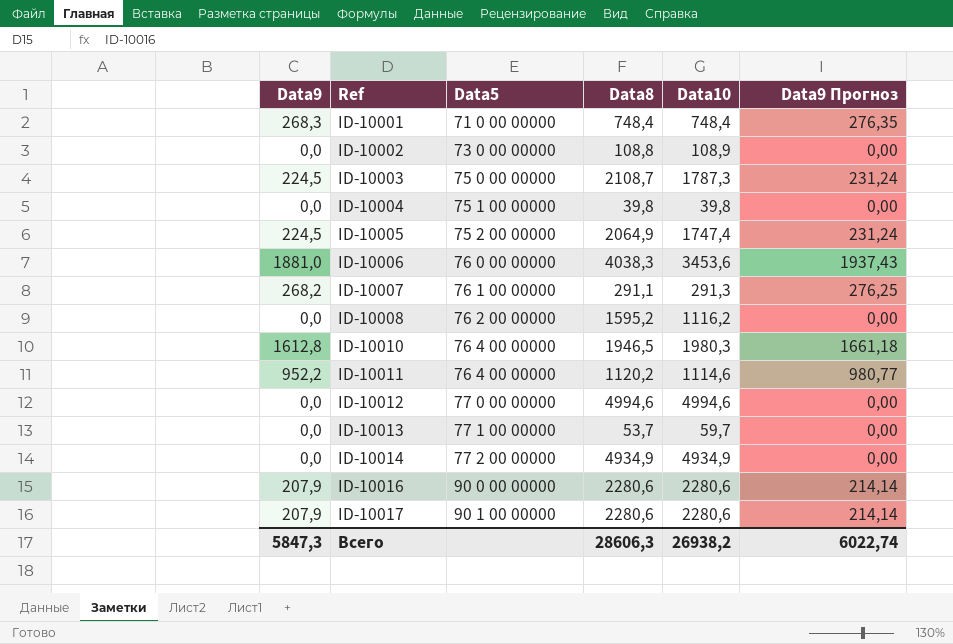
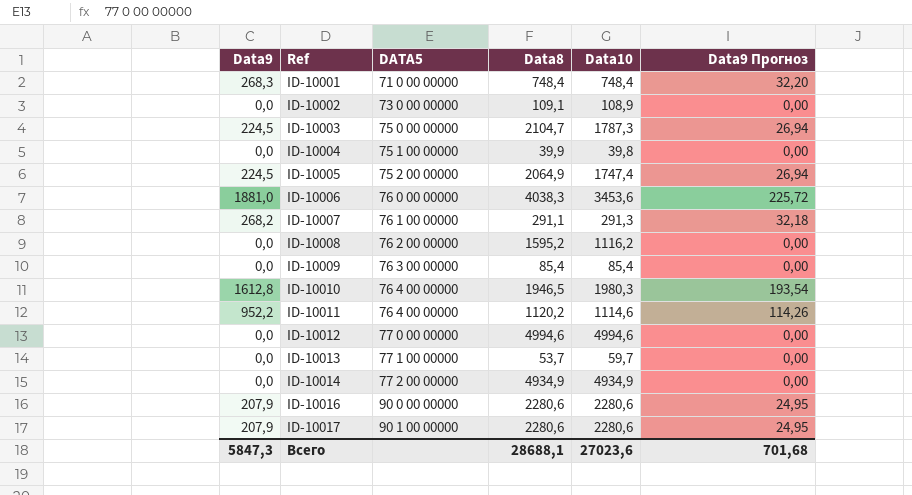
column name: Data5 -> DATA5
column Data9 Прогноз | formula: [Data9] * 1,03 -> [Data9] * 0,12
ID-10002 | Data8: 108,8 -> 109,1
ID-10003 | Data8: 2108,7 -> 2104,7
ID-10004 | Data8: 39,8 -> 39,9
row ID-10009: none -> 0,0 | 76 3 00 00000 | 85,4 | 85,4 | 0,00
Всего | Data8: 28606,3 -> 28688,1
Всего | Data10: 26938,2 -> 27023,6
Всего | Data9 Прогноз: 6022,74 -> 701,68

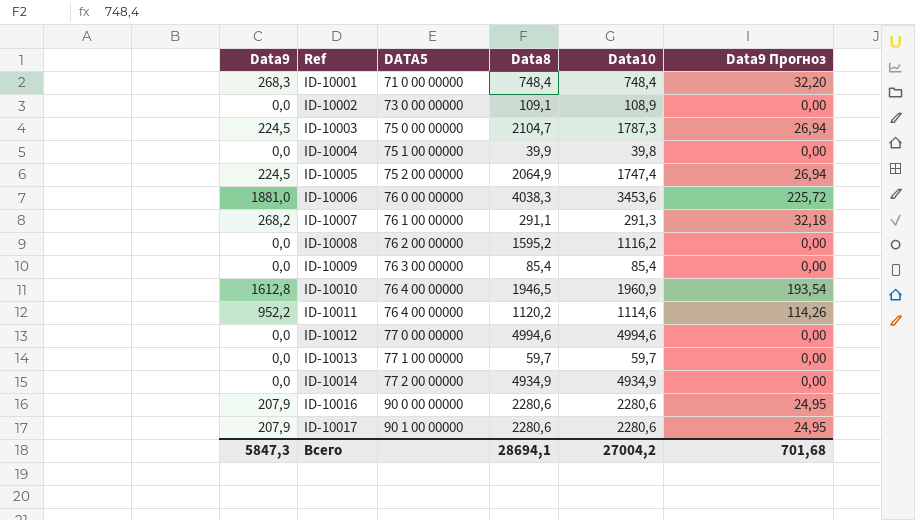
ID-10010 | Data10: 1980,3 -> 1960,9
ID-10013 | Data8: 53,7 -> 59,7
Всего | Data8: 28688,1 -> 28694,1
Всего | Data10: 27023,6 -> 27004,2

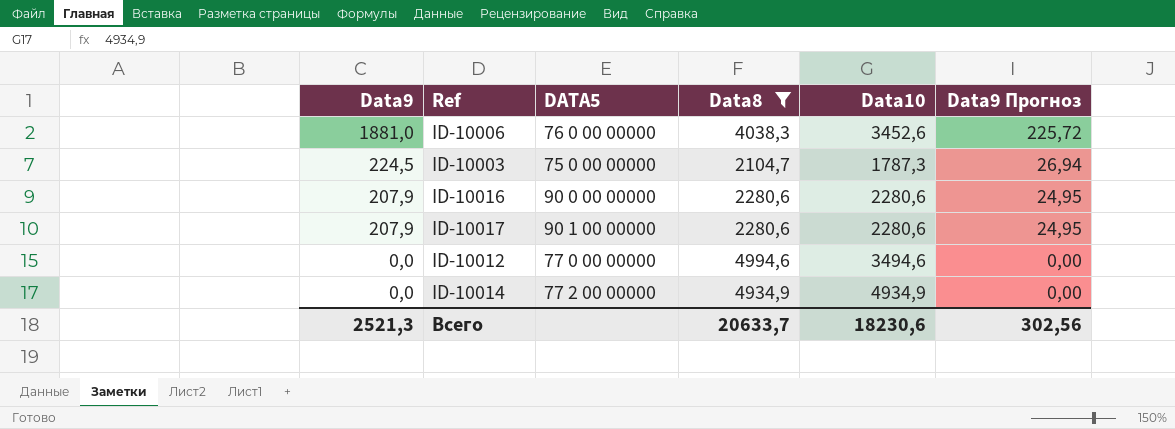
filter: none -> Data8 >= 2104,7
row order: Ref ascending -> Data9 descending
ID-10006 | Data10: 3453,6 -> 3452,6
ID-10012 | Data10: 4994,6 -> 3494,6
Всего | Data9: 5847,3 -> 2521,3
Всего | Data8: 28694,1 -> 20633,7
Всего | Data10: 27004,2 -> 18230,6
Всего | Data9 Прогноз: 701,68 -> 302,56

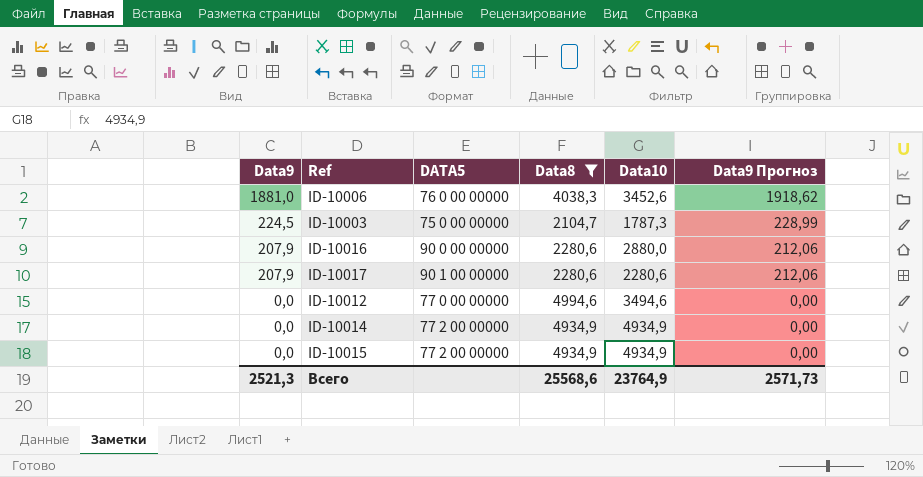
column Data9 Прогноз | formula: [Data9] * 0,12 -> [Data9] * 1,02
ID-10016 | Data10: 2280,6 -> 2880,0
row ID-10015: none -> 0,0 | 77 2 00 00000 | 4934,9 | 4934,9 | 0,00
Всего | Data8: 20633,7 -> 25568,6
Всего | Data10: 18230,6 -> 23764,9
Всего | Data9 Прогноз: 302,56 -> 2571,73

